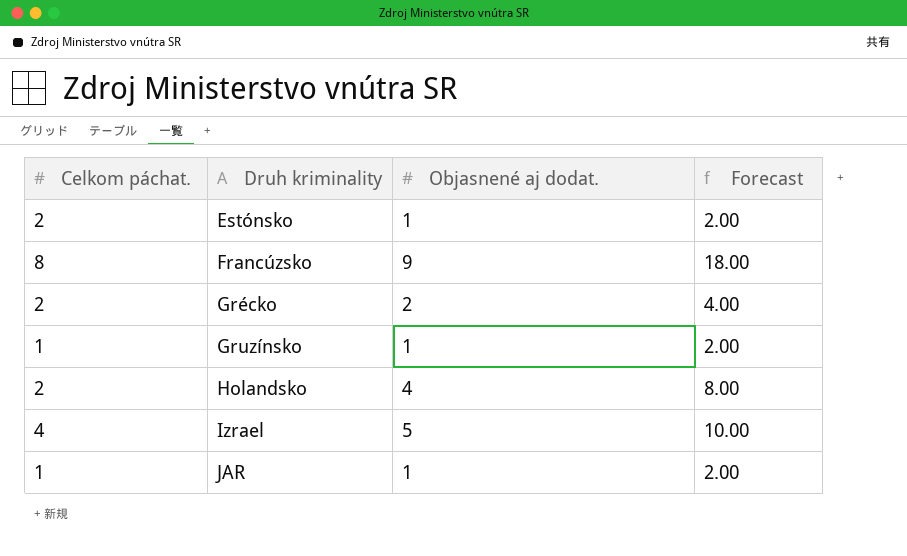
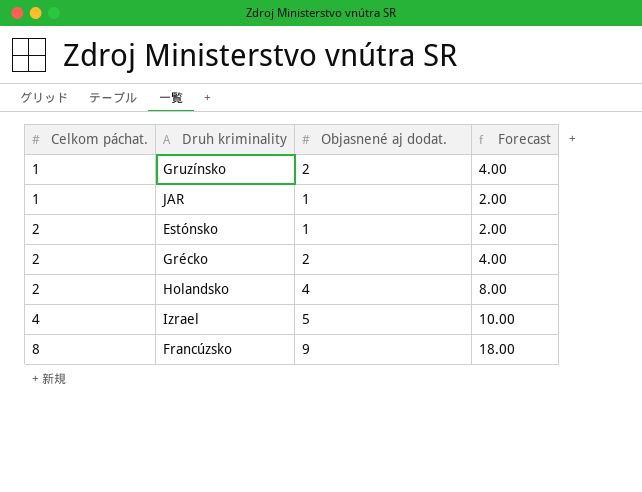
row order: Druh kriminality ascending -> Celkom páchat. ascending
Gruzínsko | Objasnené aj dodat.: 1 -> 2
Gruzínsko | Forecast: 2.00 -> 4.00

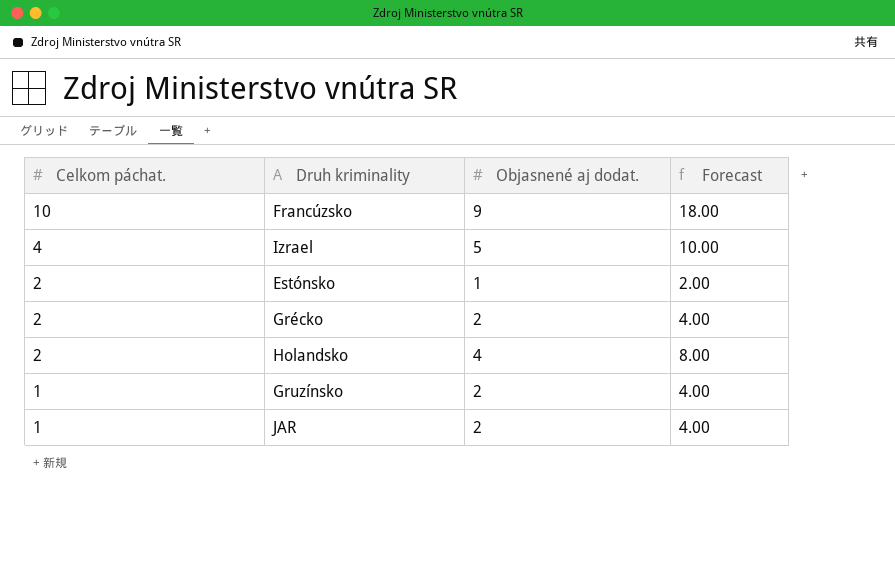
row order: Celkom páchat. ascending -> Celkom páchat. descending
Francúzsko | Celkom páchat.: 8 -> 10
JAR | Objasnené aj dodat.: 1 -> 2
JAR | Forecast: 2.00 -> 4.00

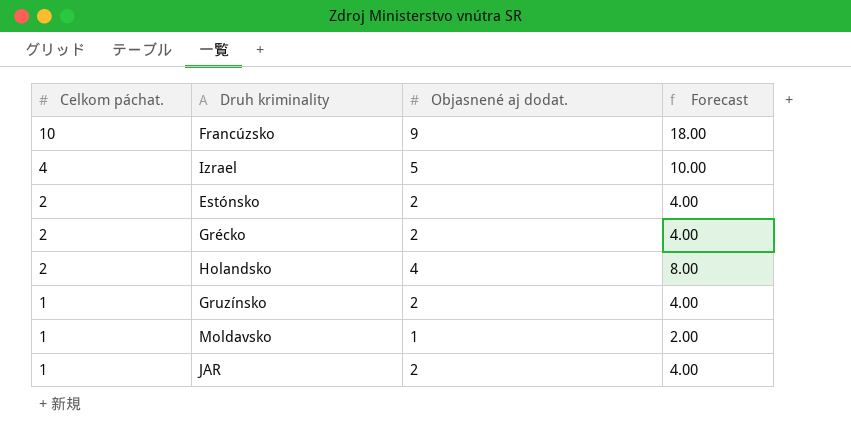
Estónsko | Objasnené aj dodat.: 1 -> 2
Estónsko | Forecast: 2.00 -> 4.00
row Moldavsko: none -> 1 | 1 | 2.00

